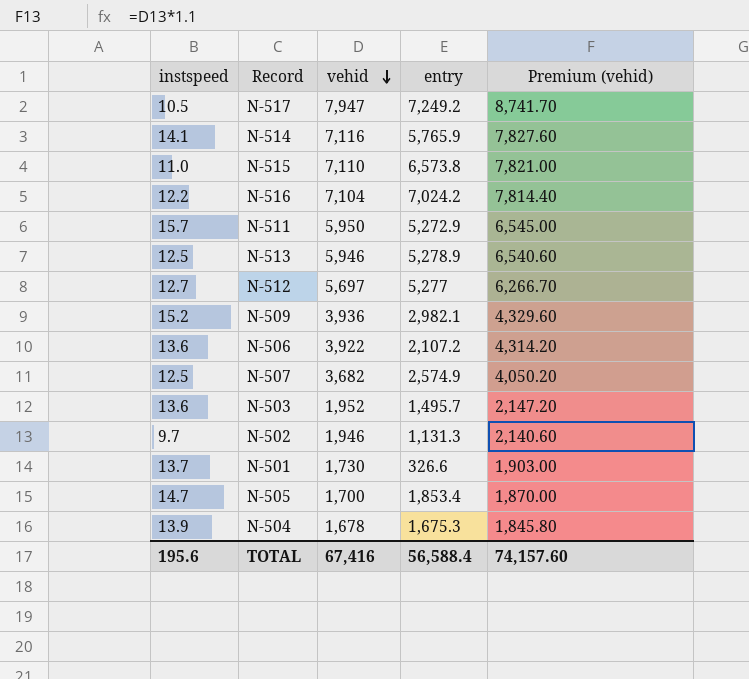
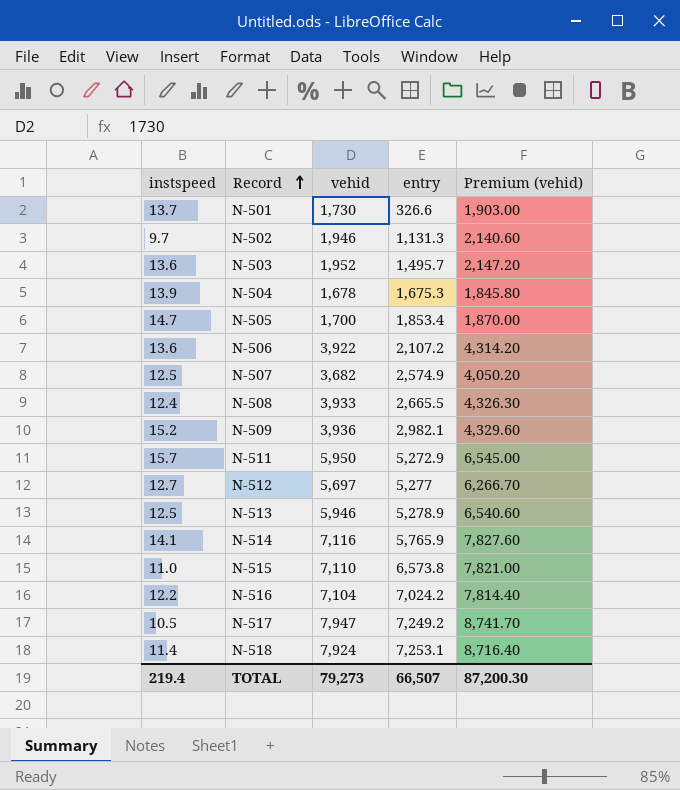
row order: vehid descending -> Record ascending
row N-508: none -> 12.4 | 3,933 | 2,665.5 | 4,326.30
row N-518: none -> 11.4 | 7,924 | 7,253.1 | 8,716.40
TOTAL | instspeed: 195.6 -> 219.4
TOTAL | vehid: 67,416 -> 79,273
TOTAL | entry: 56,588.4 -> 66,507
TOTAL | Premium (vehid): 74,157.60 -> 87,200.30

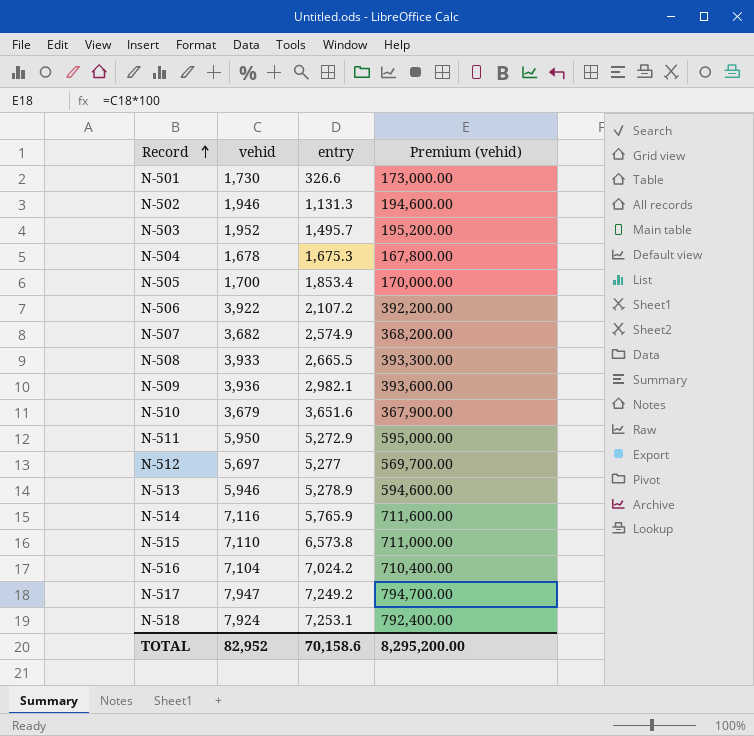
column instspeed | position: 1 -> none
column Premium (vehid) | formula: [vehid] * 1.1 -> [vehid] * 100
row N-510: none -> 3,679 | 3,651.6 | 367,900.00
TOTAL | vehid: 79,273 -> 82,952
TOTAL | entry: 66,507 -> 70,158.6
TOTAL | Premium (vehid): 87,200.30 -> 8,295,200.00

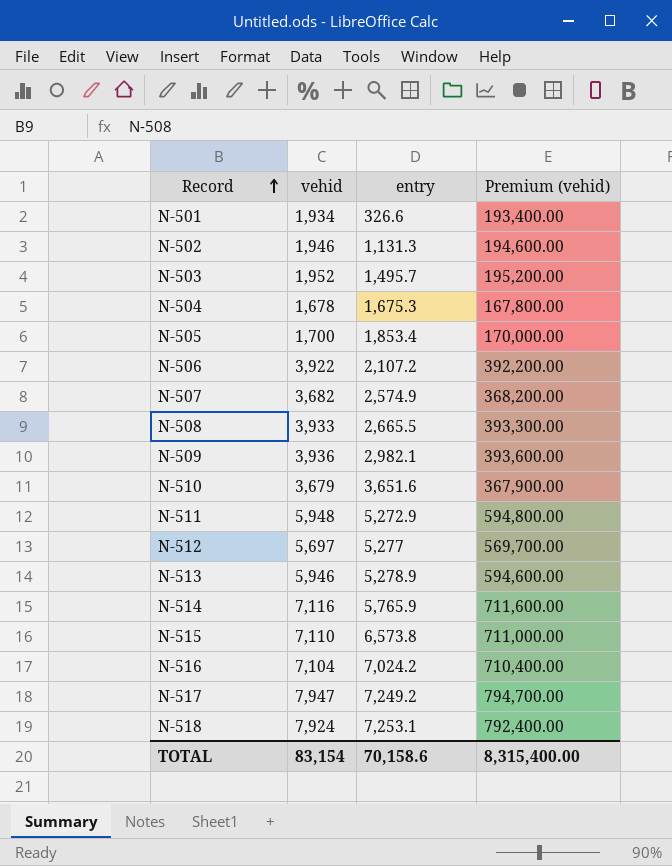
N-501 | vehid: 1,730 -> 1,934
N-501 | Premium (vehid): 173,000.00 -> 193,400.00
N-511 | vehid: 5,950 -> 5,948
N-511 | Premium (vehid): 595,000.00 -> 594,800.00
TOTAL | vehid: 82,952 -> 83,154
TOTAL | Premium (vehid): 8,295,200.00 -> 8,315,400.00

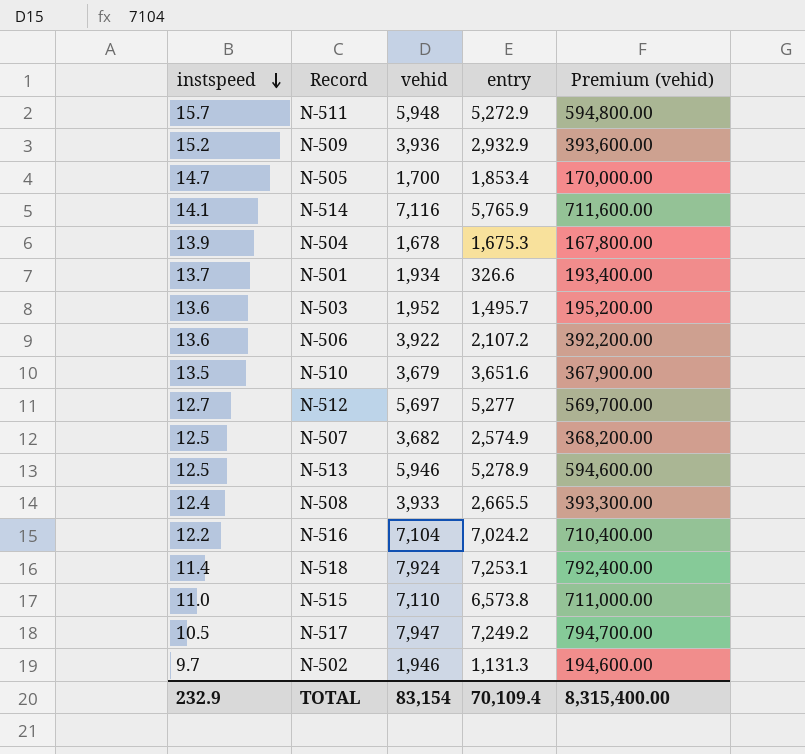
row order: Record ascending -> instspeed descending
column instspeed | position: none -> 1
N-509 | entry: 2,982.1 -> 2,932.9
TOTAL | entry: 70,158.6 -> 70,109.4

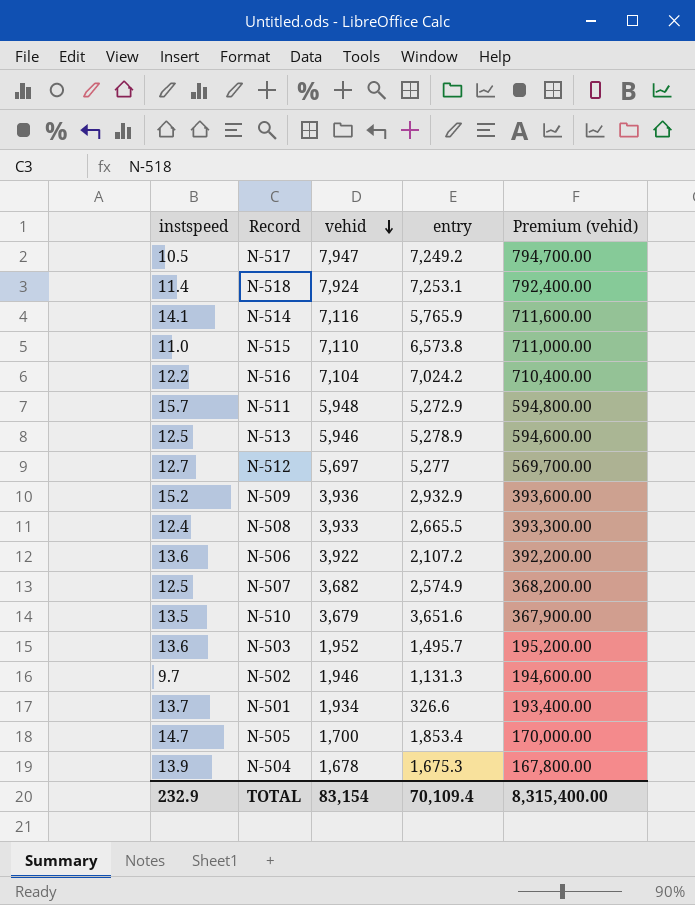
row order: instspeed descending -> vehid descending

